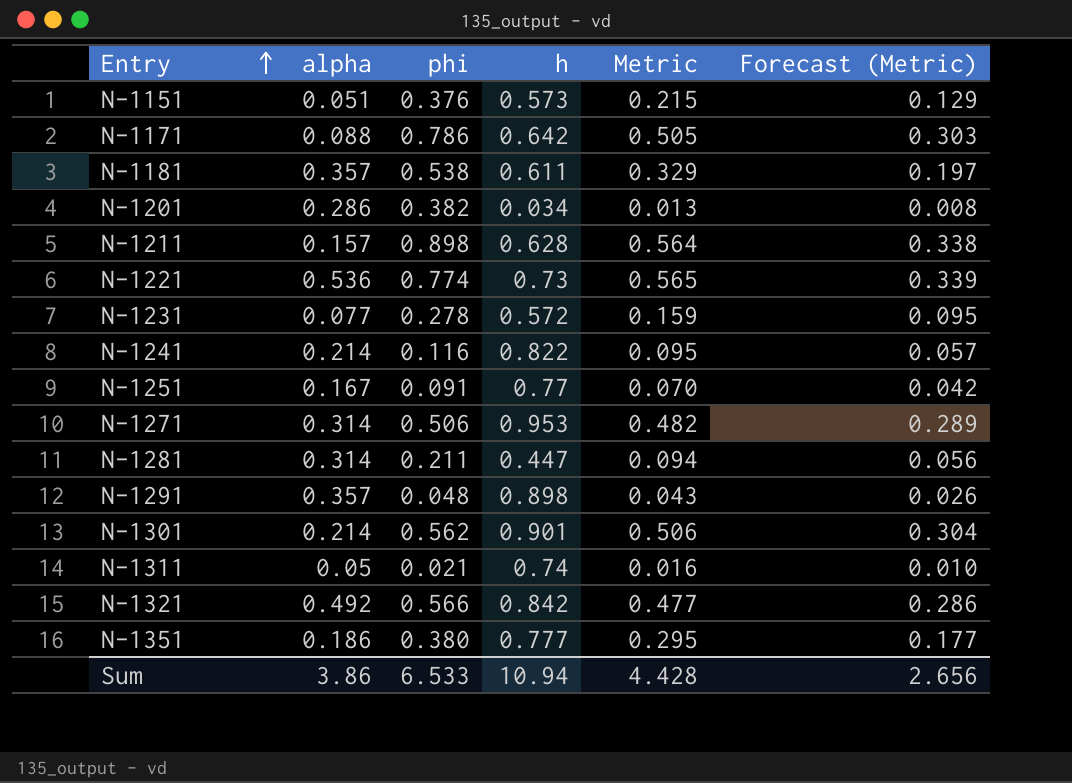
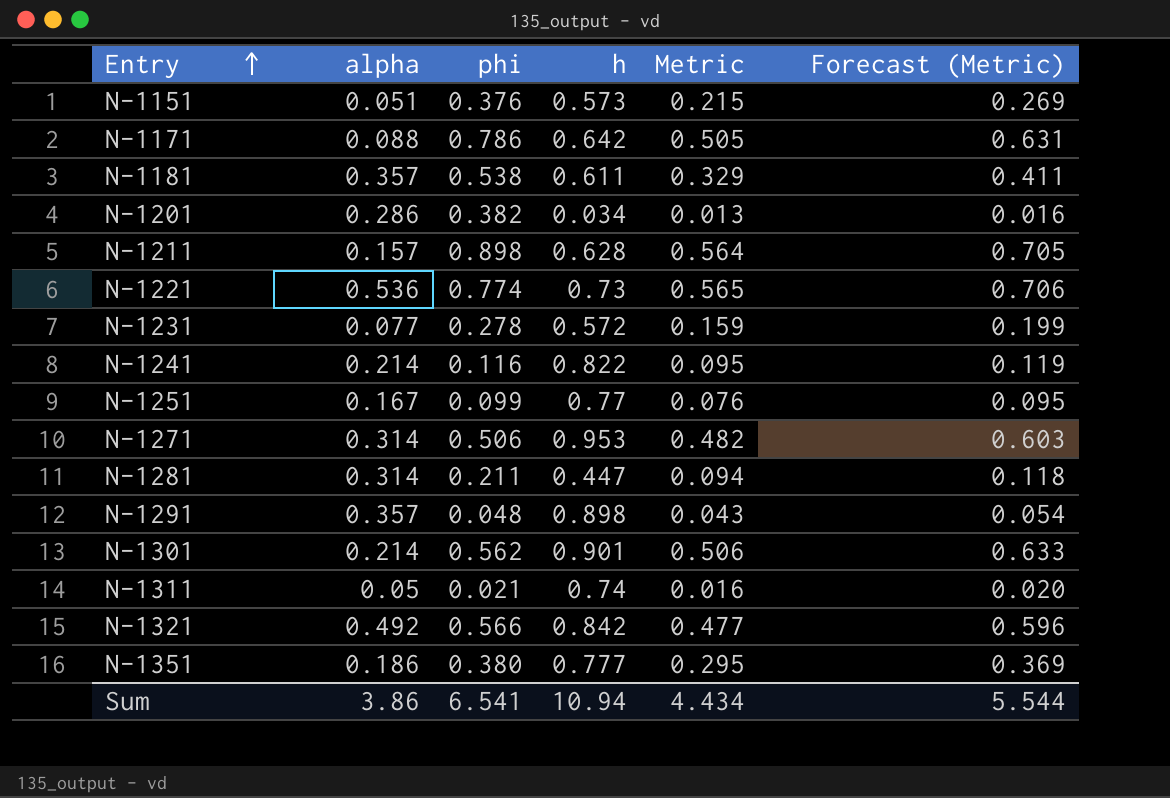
column Forecast (Metric) | formula: [Metric] * 0.6 -> [Metric] * 1.25
N-1251 | phi: 0.091 -> 0.099
N-1251 | Metric: 0.070 -> 0.076
Sum | phi: 6.533 -> 6.541
Sum | Metric: 4.428 -> 4.434
Sum | Forecast (Metric): 2.656 -> 5.544

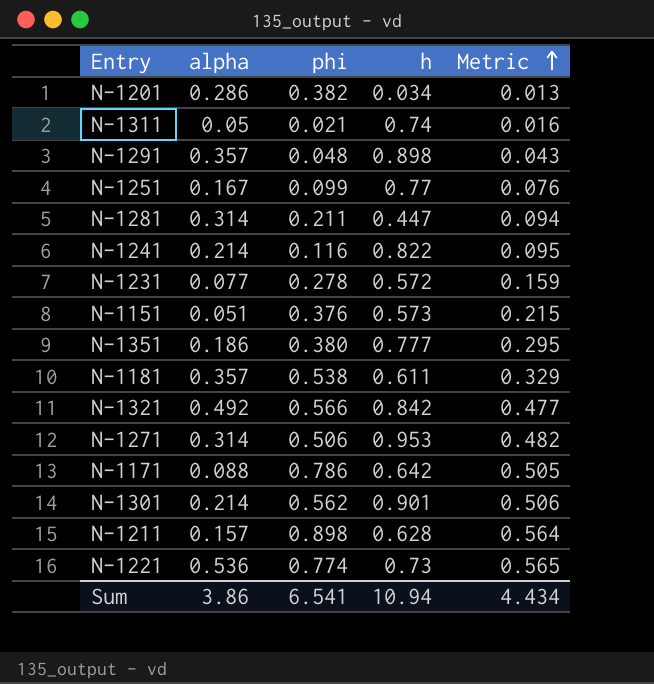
row order: Entry ascending -> Metric ascending
column Forecast (Metric) | formula: [Metric] * 1.25 -> none

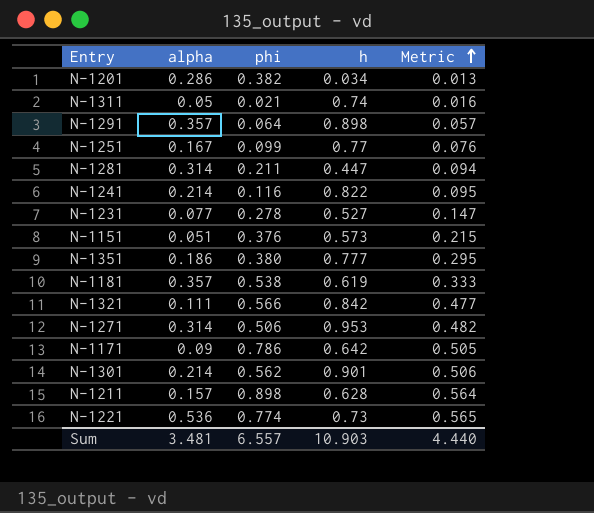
N-1291 | phi: 0.048 -> 0.064
N-1291 | Metric: 0.043 -> 0.057
N-1231 | h: 0.572 -> 0.527
N-1231 | Metric: 0.159 -> 0.147
N-1181 | h: 0.611 -> 0.619
N-1181 | Metric: 0.329 -> 0.333
N-1321 | alpha: 0.492 -> 0.111
N-1171 | alpha: 0.088 -> 0.09
Sum | alpha: 3.86 -> 3.481
Sum | phi: 6.541 -> 6.557
Sum | h: 10.94 -> 10.903
Sum | Metric: 4.434 -> 4.440

